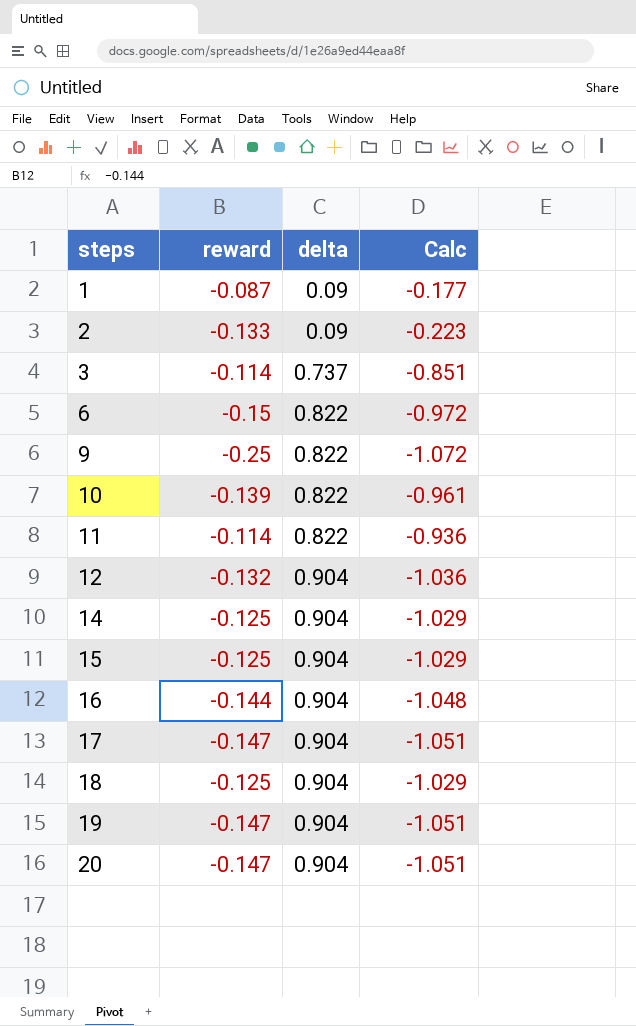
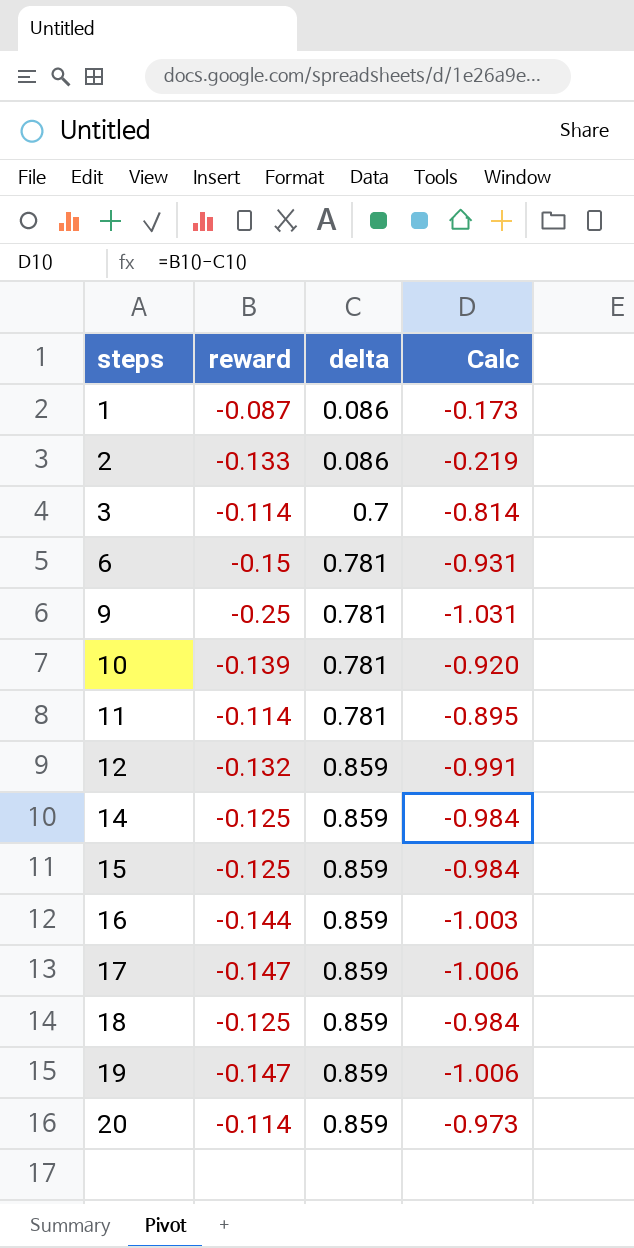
1 | delta: 0.09 -> 0.086
1 | Calc: -0.177 -> -0.173
2 | delta: 0.09 -> 0.086
2 | Calc: -0.223 -> -0.219
3 | delta: 0.737 -> 0.7
3 | Calc: -0.851 -> -0.814
6 | delta: 0.822 -> 0.781
6 | Calc: -0.972 -> -0.931
9 | delta: 0.822 -> 0.781
9 | Calc: -1.072 -> -1.031
10 | delta: 0.822 -> 0.781
10 | Calc: -0.961 -> -0.920
11 | delta: 0.822 -> 0.781
11 | Calc: -0.936 -> -0.895
12 | delta: 0.904 -> 0.859
12 | Calc: -1.036 -> -0.991
14 | delta: 0.904 -> 0.859
14 | Calc: -1.029 -> -0.984
15 | delta: 0.904 -> 0.859
15 | Calc: -1.029 -> -0.984
16 | delta: 0.904 -> 0.859
16 | Calc: -1.048 -> -1.003
17 | delta: 0.904 -> 0.859
17 | Calc: -1.051 -> -1.006
18 | delta: 0.904 -> 0.859
18 | Calc: -1.029 -> -0.984
19 | delta: 0.904 -> 0.859
19 | Calc: -1.051 -> -1.006
20 | reward: -0.147 -> -0.114
20 | delta: 0.904 -> 0.859
20 | Calc: -1.051 -> -0.973

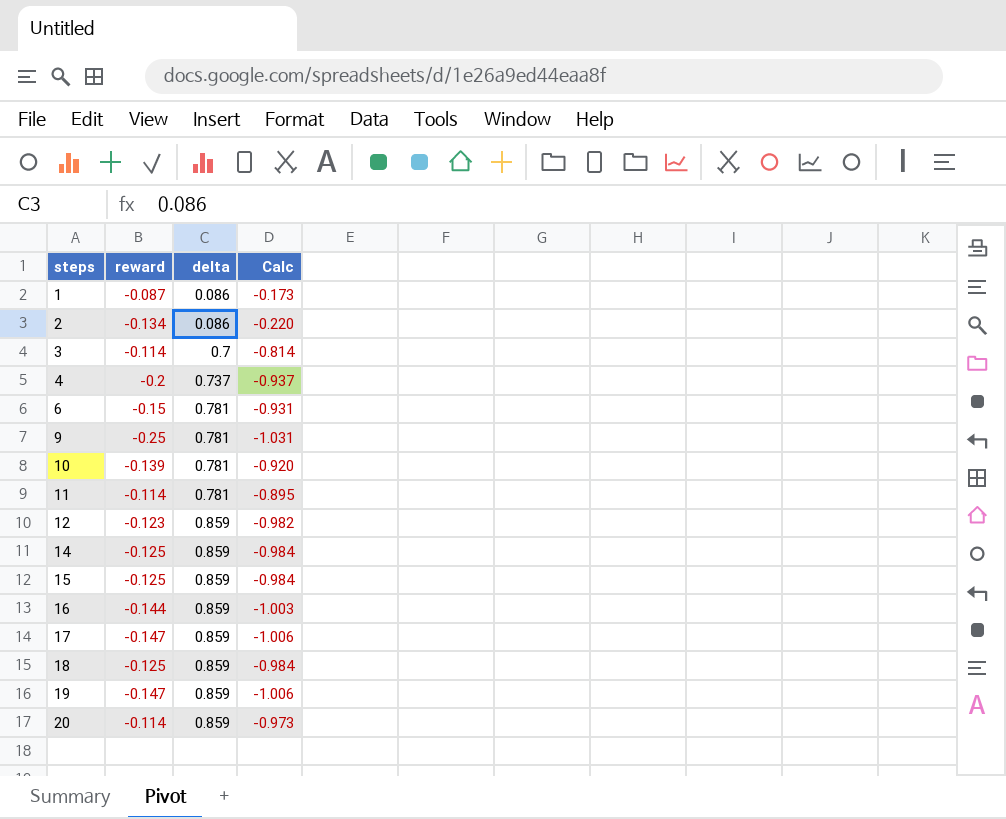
2 | reward: -0.133 -> -0.134
2 | Calc: -0.219 -> -0.220
row 4: none -> -0.2 | 0.737 | -0.937
12 | reward: -0.132 -> -0.123
12 | Calc: -0.991 -> -0.982

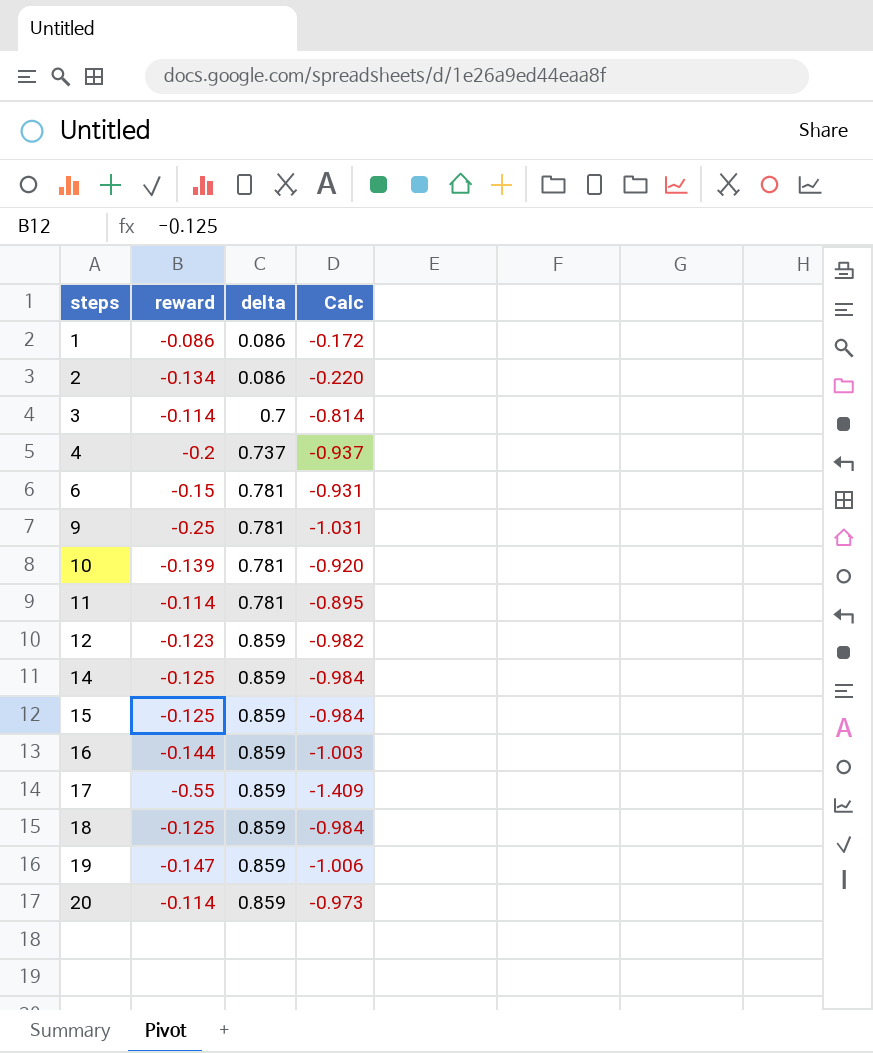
1 | reward: -0.087 -> -0.086
1 | Calc: -0.173 -> -0.172
17 | reward: -0.147 -> -0.55
17 | Calc: -1.006 -> -1.409

